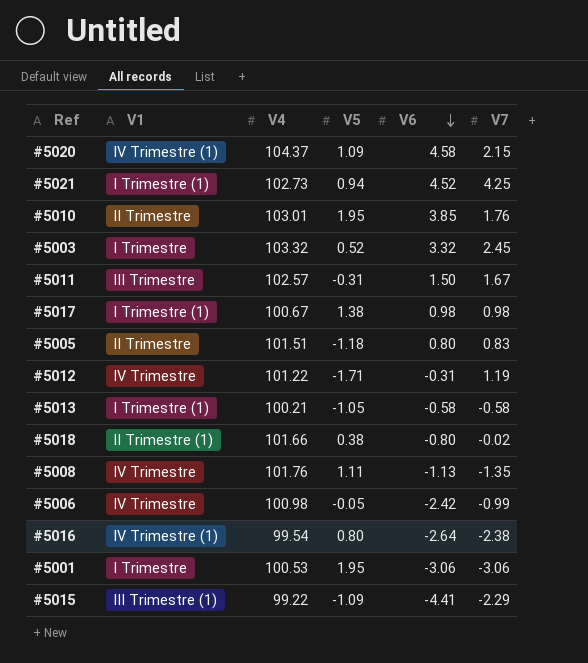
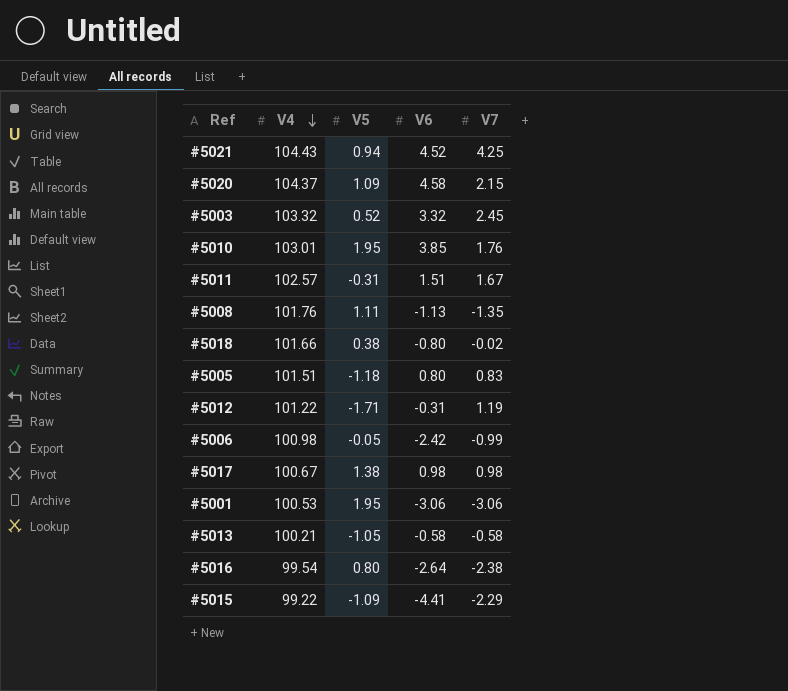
row order: V6 descending -> V4 descending
column V1 | position: 2 -> none
#5021 | V4: 102.73 -> 104.43
#5011 | V6: 1.50 -> 1.51

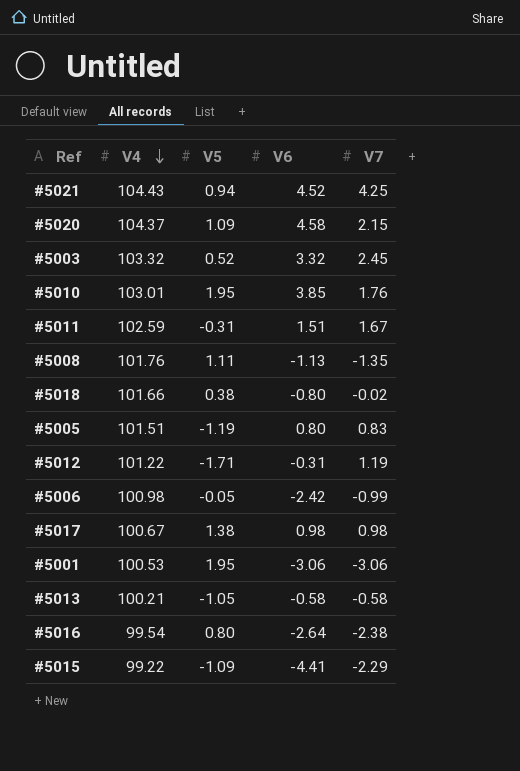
#5011 | V4: 102.57 -> 102.59
#5005 | V5: -1.18 -> -1.19

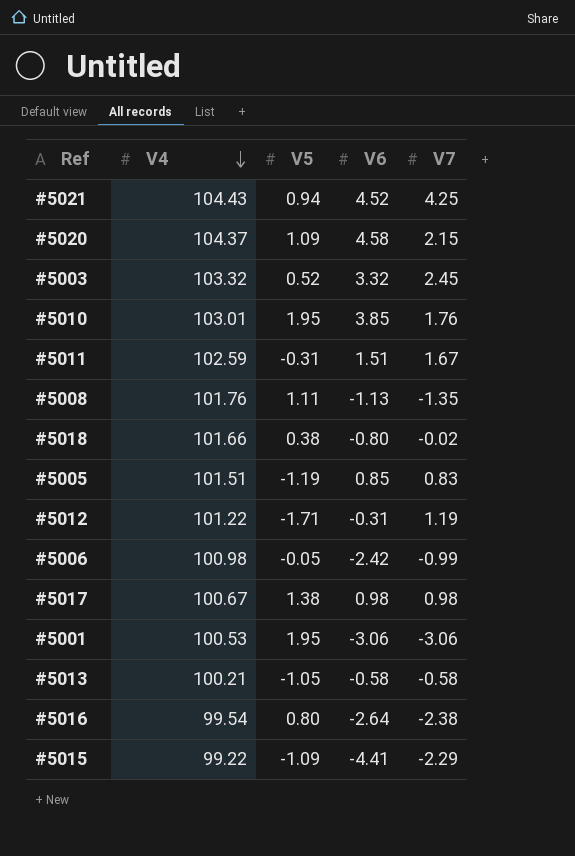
#5005 | V6: 0.80 -> 0.85

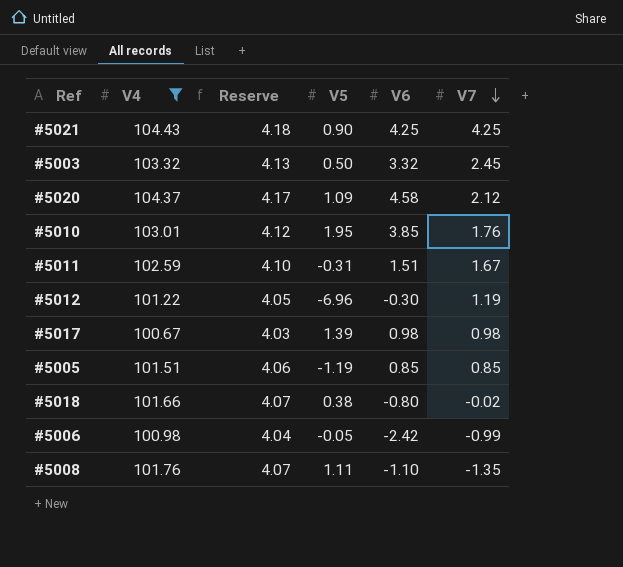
filter: none -> V4 >= 100.67
row order: V4 descending -> V7 descending
column Reserve | formula: none -> [V4] * 0.04
#5021 | V5: 0.94 -> 0.90
#5021 | V6: 4.52 -> 4.25
#5003 | V5: 0.52 -> 0.50
#5020 | V7: 2.15 -> 2.12
#5012 | V5: -1.71 -> -6.96
#5012 | V6: -0.31 -> -0.30
#5017 | V5: 1.38 -> 1.39
#5005 | V7: 0.83 -> 0.85
#5008 | V6: -1.13 -> -1.10

